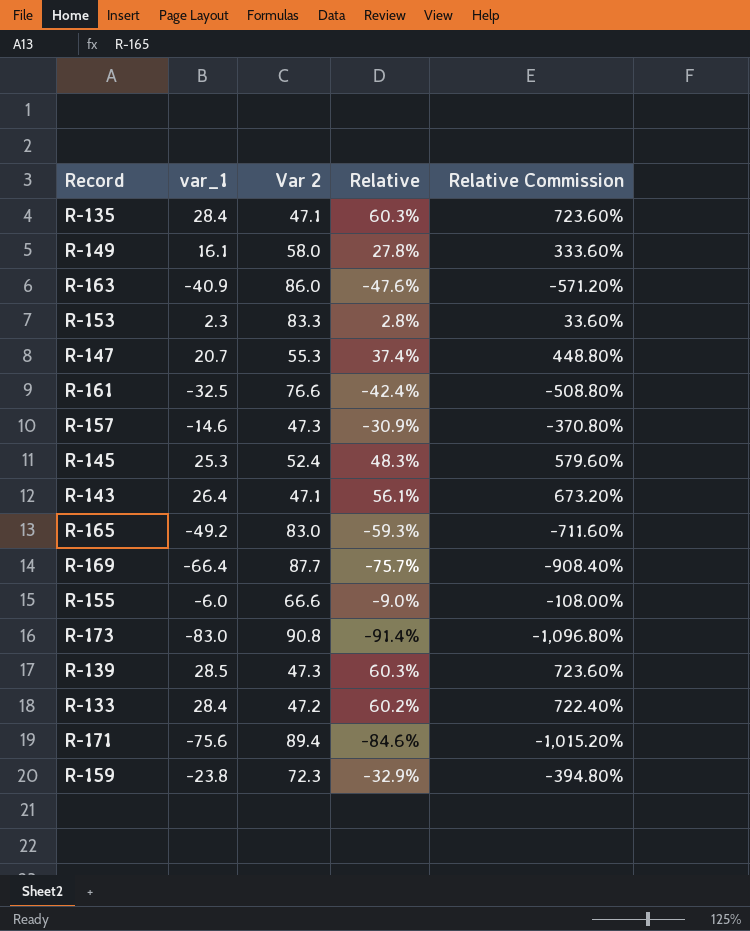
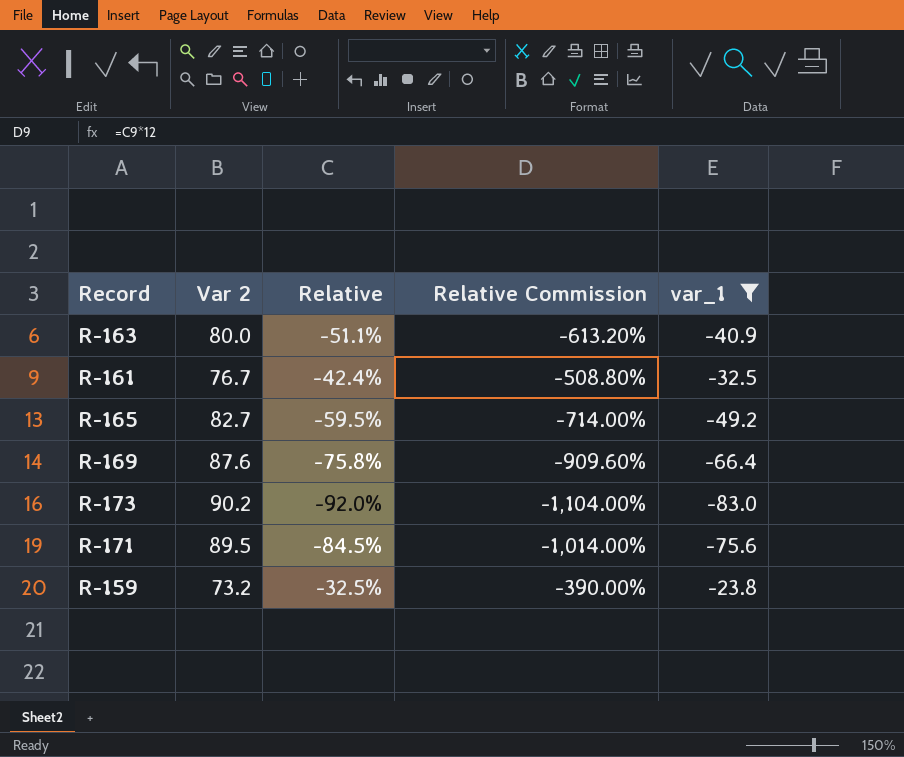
filter: none -> var_1 <= -23.8
column var_1 | position: 2 -> 5
R-163 | Var 2: 86.0 -> 80.0
R-163 | Relative: -47.6% -> -51.1%
R-163 | Relative Commission: -571.20% -> -613.20%
R-161 | Var 2: 76.6 -> 76.7
R-165 | Var 2: 83.0 -> 82.7
R-165 | Relative: -59.3% -> -59.5%
R-165 | Relative Commission: -711.60% -> -714.00%
R-169 | Var 2: 87.7 -> 87.6
R-169 | Relative: -75.7% -> -75.8%
R-169 | Relative Commission: -908.40% -> -909.60%
R-173 | Var 2: 90.8 -> 90.2
R-173 | Relative: -91.4% -> -92.0%
R-173 | Relative Commission: -1,096.80% -> -1,104.00%
R-171 | Var 2: 89.4 -> 89.5
R-171 | Relative: -84.6% -> -84.5%
R-171 | Relative Commission: -1,015.20% -> -1,014.00%
R-159 | Var 2: 72.3 -> 73.2
R-159 | Relative: -32.9% -> -32.5%
R-159 | Relative Commission: -394.80% -> -390.00%

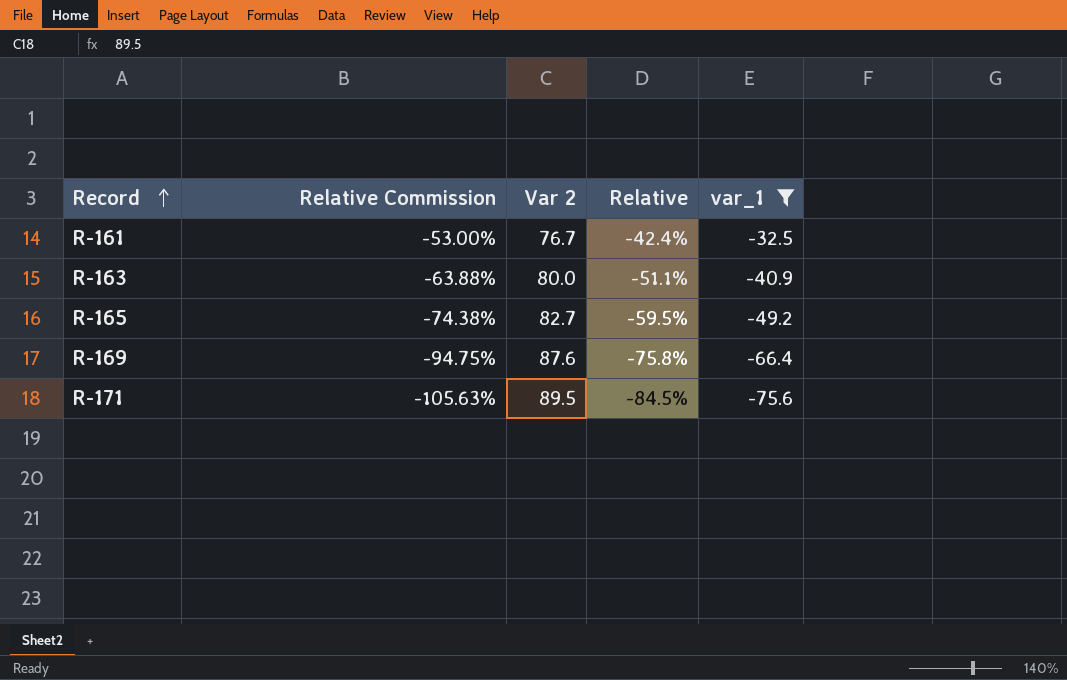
row order: none -> Record ascending
column Relative Commission | formula: [Relative] * 12 -> [Relative] * 1.25
column Relative Commission | position: 4 -> 2
row R-173: 90.2 | -92.0% | -1,104.00% | -83.0 -> none
row R-159: 73.2 | -32.5% | -390.00% | -23.8 -> none

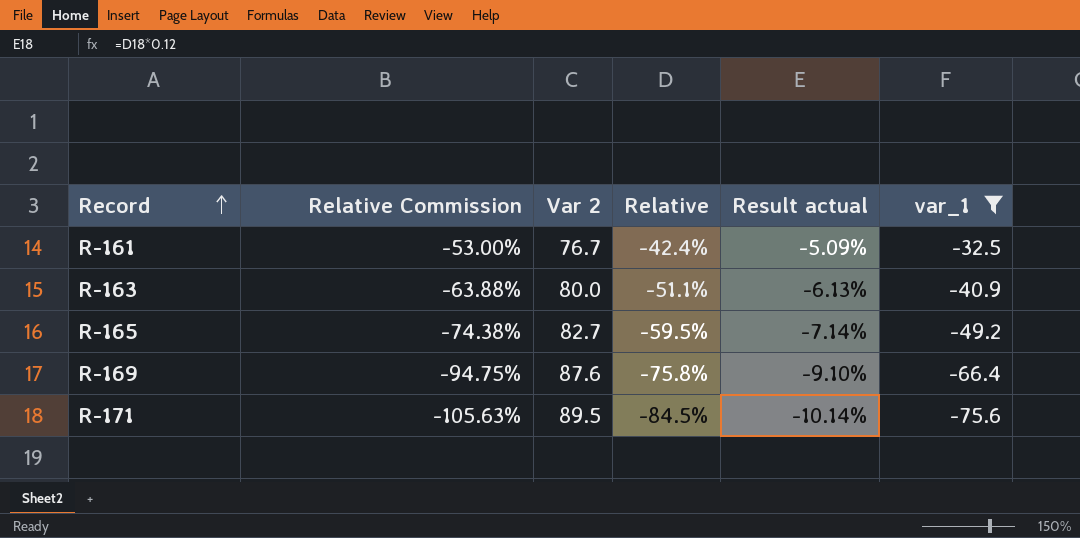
column Result actual | formula: none -> [Relative] * 0.12

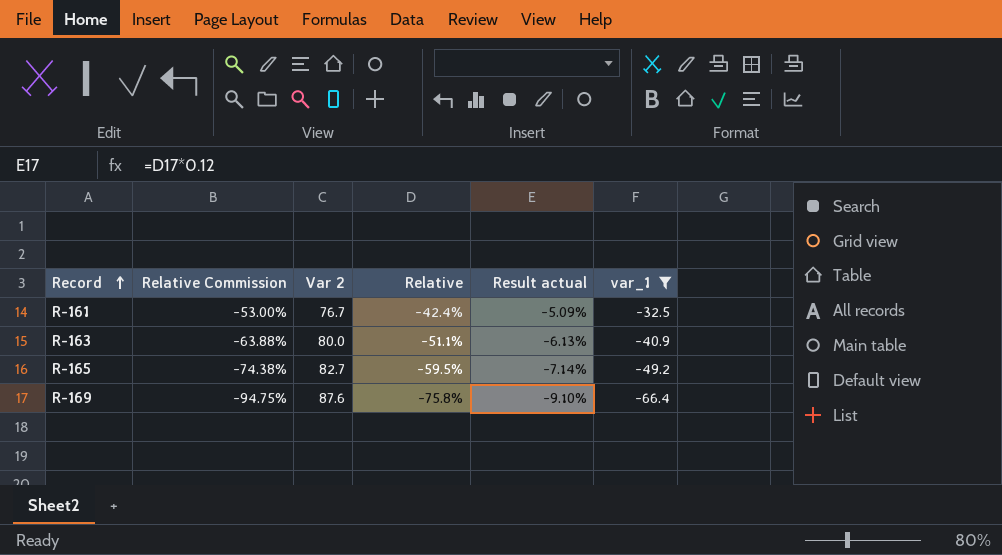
row R-171: -105.63% | 89.5 | -84.5% | -10.14% | -75.6 -> none

